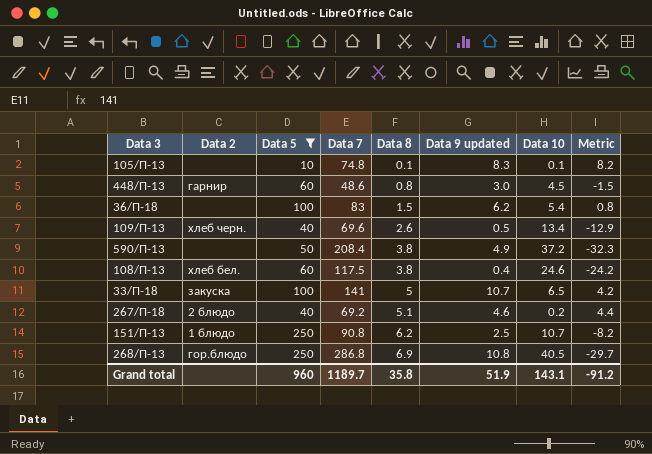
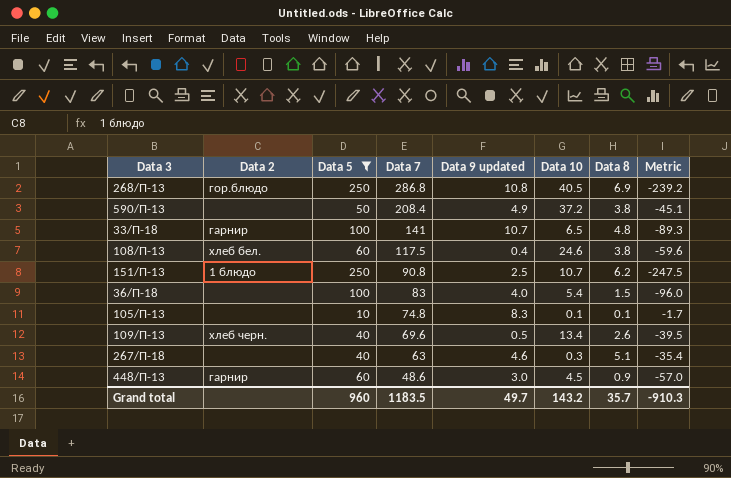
row order: Data 8 ascending -> Data 7 descending
column Data 8 | position: 5 -> 7
column Metric | formula: [Data 9 updated] - [Data 10] -> [Data 9 updated] - [Data 5]
33/П-18 | Data 2: закуска -> гарнир
33/П-18 | Data 8: 5 -> 4.8
36/П-18 | Data 9 updated: 6.2 -> 4.0
267/П-18 | Data 2: 2 блюдо -> none
267/П-18 | Data 7: 69.2 -> 63
267/П-18 | Data 10: 0.2 -> 0.3
448/П-13 | Data 8: 0.8 -> 0.9
Grand total | Data 7: 1189.7 -> 1183.5
Grand total | Data 9 updated: 51.9 -> 49.7
Grand total | Data 10: 143.1 -> 143.2
Grand total | Data 8: 35.8 -> 35.7
Grand total | Metric: -91.2 -> -910.3

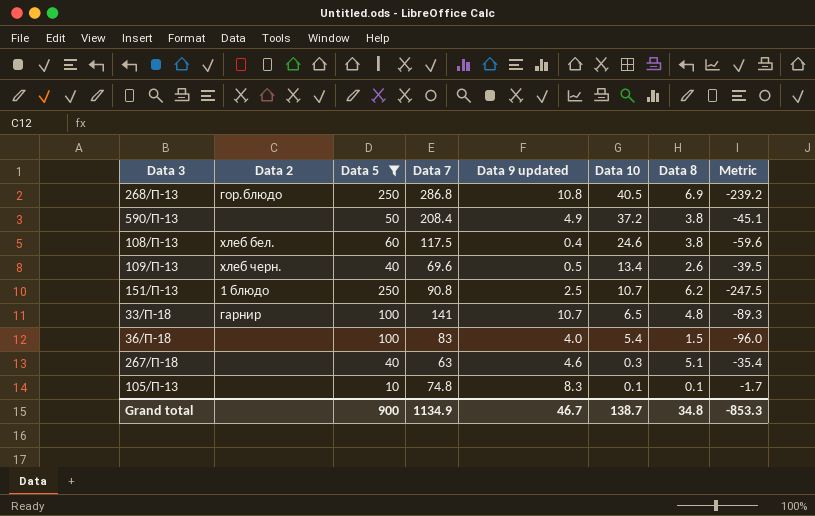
row order: Data 7 descending -> Data 10 descending
row 448/П-13: гарнир | 60 | 48.6 | 3.0 | 4.5 | 0.9 | -57.0 -> none
Grand total | Data 5: 960 -> 900
Grand total | Data 7: 1183.5 -> 1134.9
Grand total | Data 9 updated: 49.7 -> 46.7
Grand total | Data 10: 143.2 -> 138.7
Grand total | Data 8: 35.7 -> 34.8
Grand total | Metric: -910.3 -> -853.3

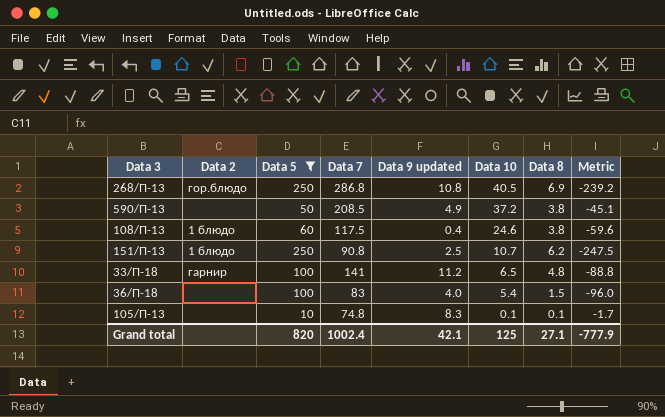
row 109/П-13: хлеб черн. | 40 | 69.6 | 0.5 | 13.4 | 2.6 | -39.5 -> none
row 267/П-18: none | 40 | 63 | 4.6 | 0.3 | 5.1 | -35.4 -> none
590/П-13 | Data 7: 208.4 -> 208.5
108/П-13 | Data 2: хлеб бел. -> 1 блюдо
33/П-18 | Data 9 updated: 10.7 -> 11.2
33/П-18 | Metric: -89.3 -> -88.8
Grand total | Data 5: 900 -> 820
Grand total | Data 7: 1134.9 -> 1002.4
Grand total | Data 9 updated: 46.7 -> 42.1
Grand total | Data 10: 138.7 -> 125
Grand total | Data 8: 34.8 -> 27.1
Grand total | Metric: -853.3 -> -777.9

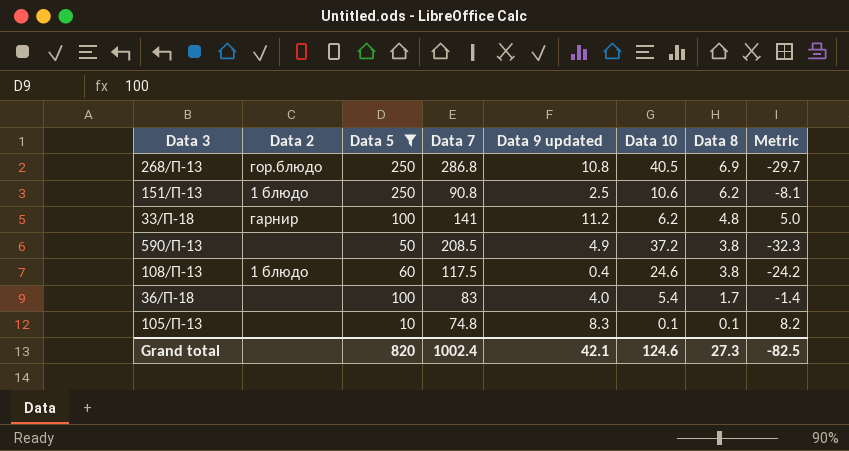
row order: Data 10 descending -> Data 8 descending
column Metric | formula: [Data 9 updated] - [Data 5] -> [Data 9 updated] - [Data 10]
151/П-13 | Data 10: 10.7 -> 10.6
33/П-18 | Data 10: 6.5 -> 6.2
36/П-18 | Data 8: 1.5 -> 1.7
Grand total | Data 10: 125 -> 124.6
Grand total | Data 8: 27.1 -> 27.3
Grand total | Metric: -777.9 -> -82.5

